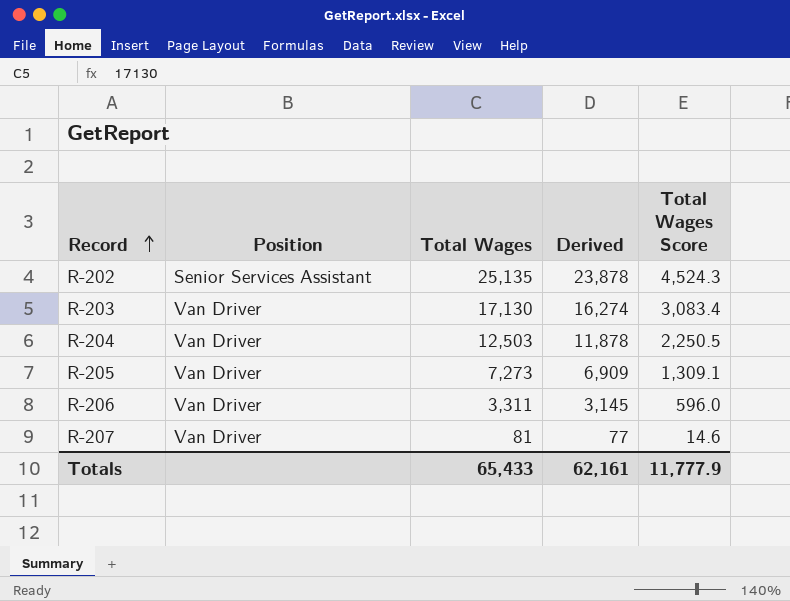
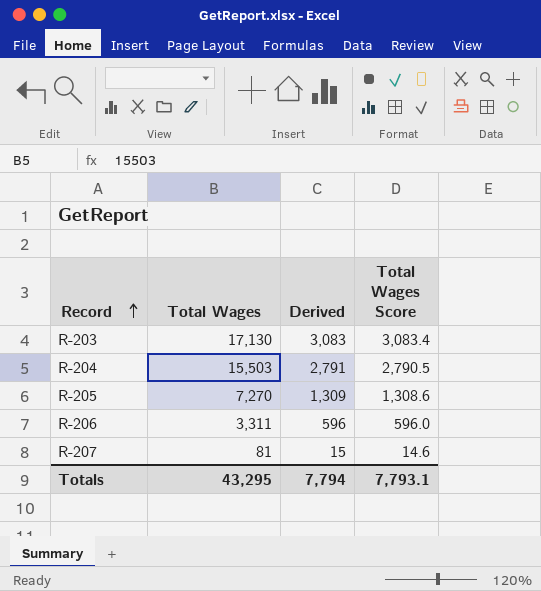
column Position | position: 2 -> none
column Derived | formula: [Total Wages] * 0.95 -> [Total Wages] * 0.18
row R-202: Senior Services Assistant | 25,135 | 23,878 | 4,524.3 -> none
R-204 | Total Wages: 12,503 -> 15,503
R-204 | Total Wages Score: 2,250.5 -> 2,790.5
R-205 | Total Wages: 7,273 -> 7,270
R-205 | Total Wages Score: 1,309.1 -> 1,308.6
Totals | Total Wages: 65,433 -> 43,295
Totals | Derived: 62,161 -> 7,794
Totals | Total Wages Score: 11,777.9 -> 7,793.1

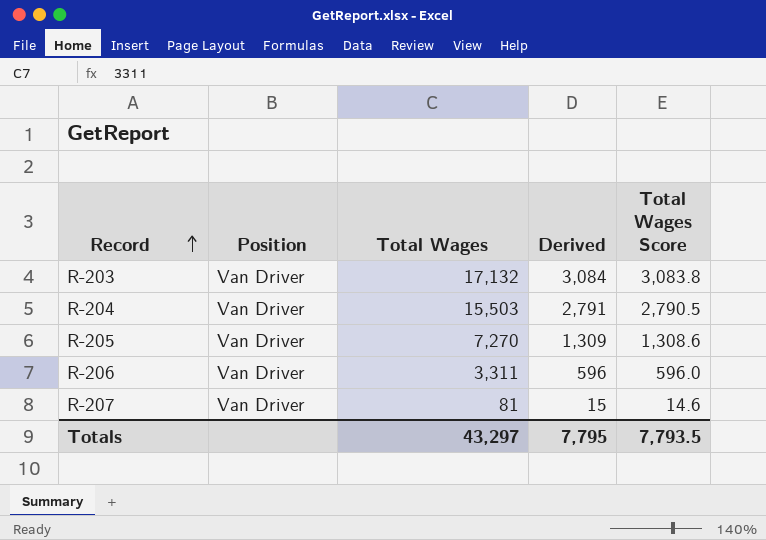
column Position | position: none -> 2
R-203 | Total Wages: 17,130 -> 17,132
R-203 | Derived: 3,083 -> 3,084
R-203 | Total Wages Score: 3,083.4 -> 3,083.8
Totals | Total Wages: 43,295 -> 43,297
Totals | Derived: 7,794 -> 7,795
Totals | Total Wages Score: 7,793.1 -> 7,793.5

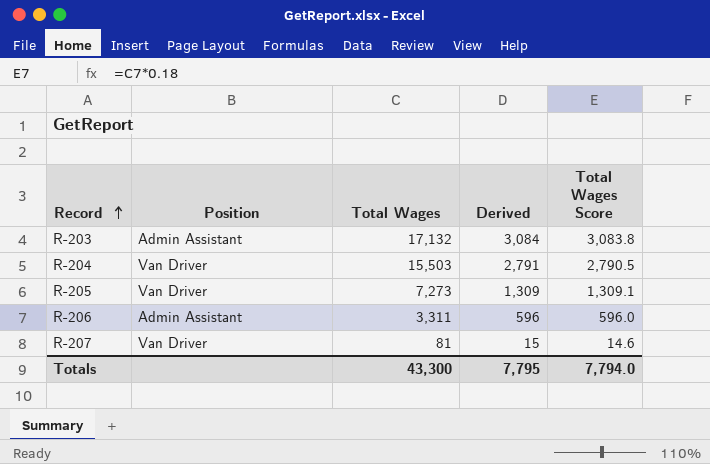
R-203 | Position: Van Driver -> Admin Assistant
R-205 | Total Wages: 7,270 -> 7,273
R-205 | Total Wages Score: 1,308.6 -> 1,309.1
R-206 | Position: Van Driver -> Admin Assistant
Totals | Total Wages: 43,297 -> 43,300
Totals | Total Wages Score: 7,793.5 -> 7,794.0

